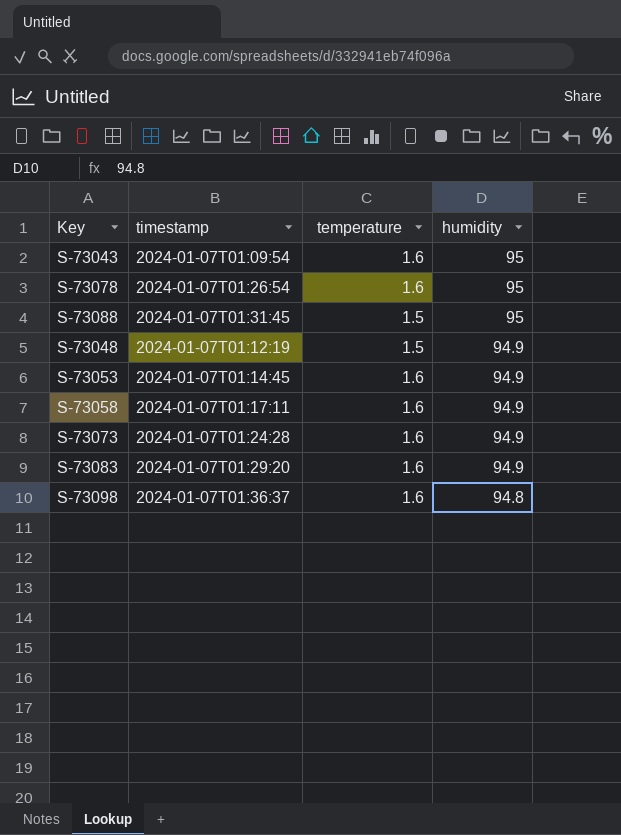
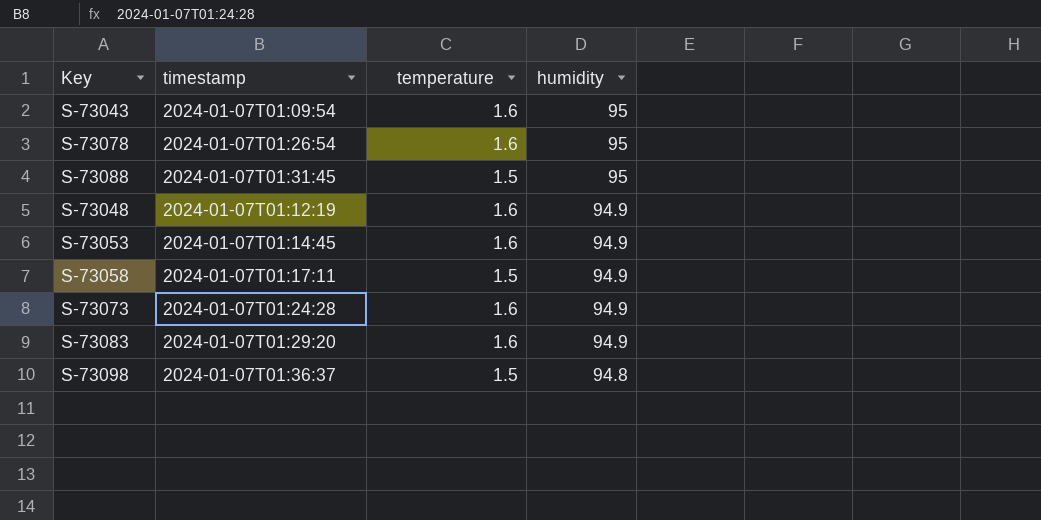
S-73048 | temperature: 1.5 -> 1.6
S-73058 | temperature: 1.6 -> 1.5
S-73098 | temperature: 1.6 -> 1.5

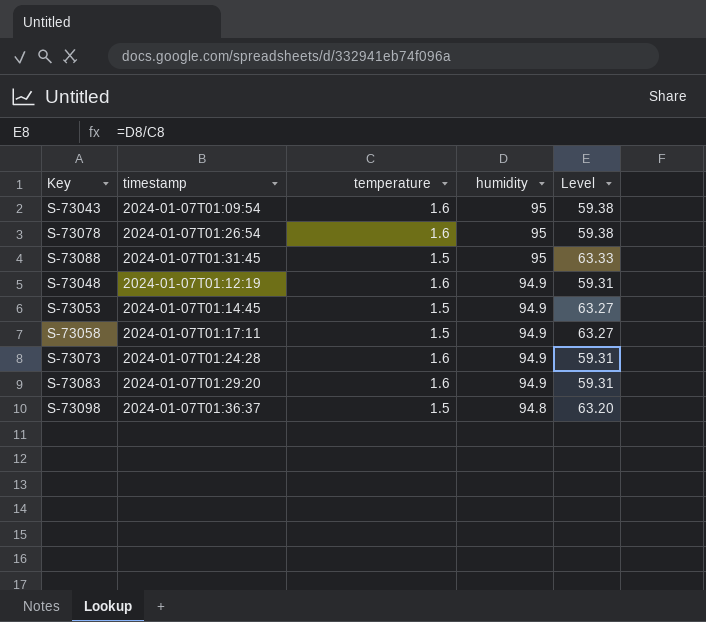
column Level | formula: none -> [humidity] / [temperature]
S-73053 | temperature: 1.6 -> 1.5

